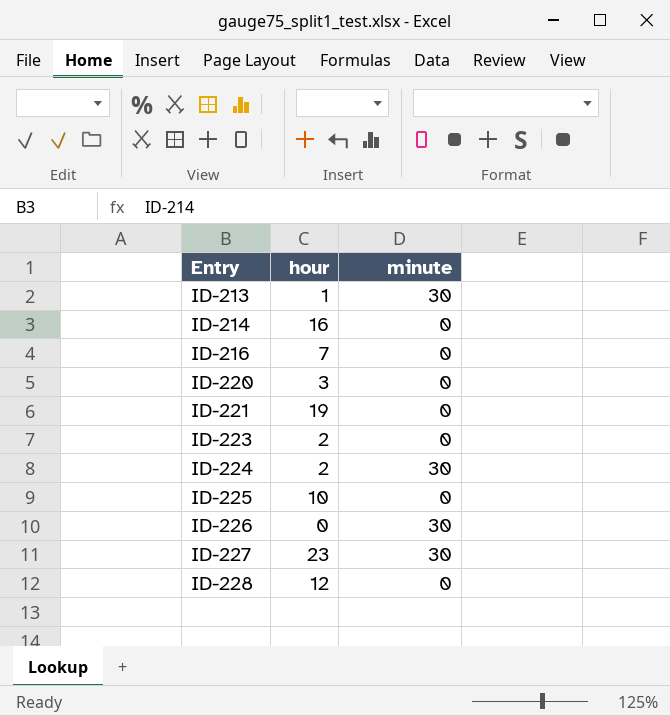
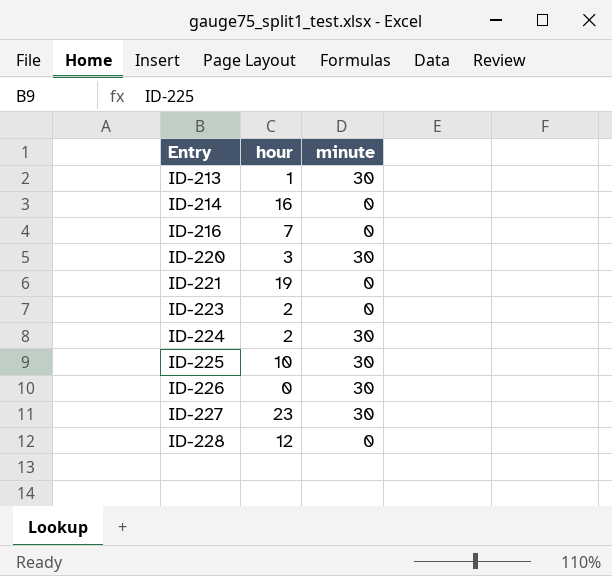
ID-220 | minute: 0 -> 30
ID-225 | minute: 0 -> 30

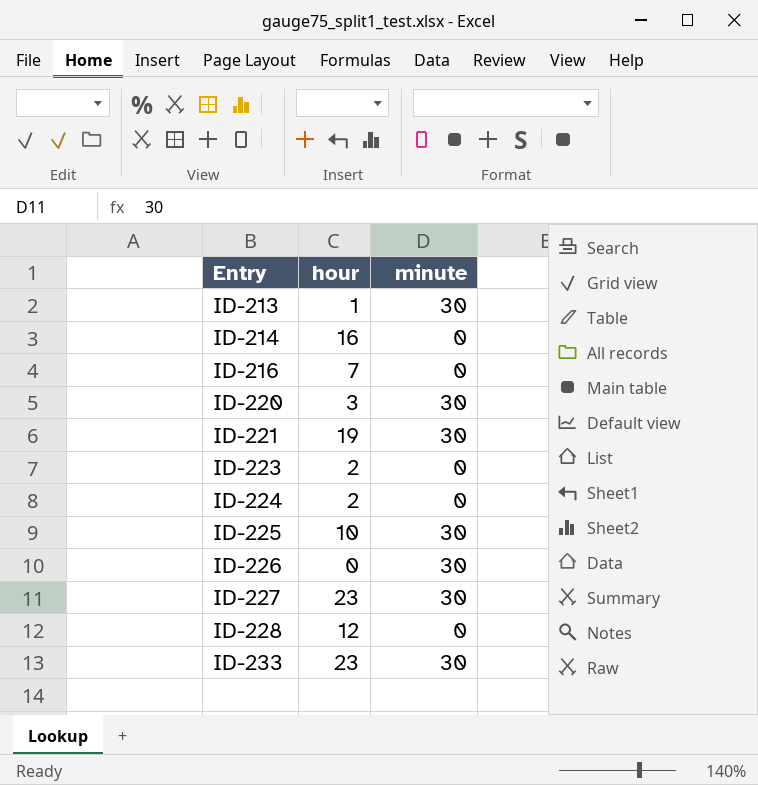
ID-221 | minute: 0 -> 30
ID-224 | minute: 30 -> 0
row ID-233: none -> 23 | 30

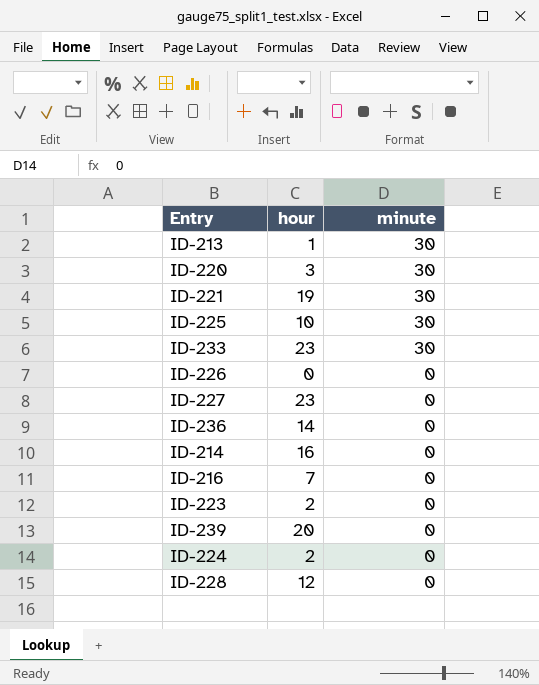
row order: Entry ascending -> minute descending
ID-226 | minute: 30 -> 0
ID-227 | minute: 30 -> 0
row ID-236: none -> 14 | 0
row ID-239: none -> 20 | 0

